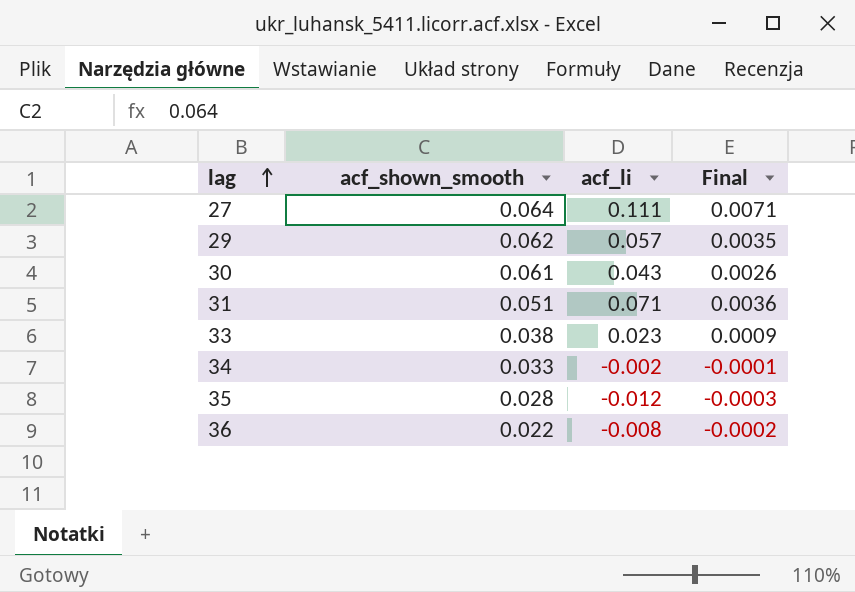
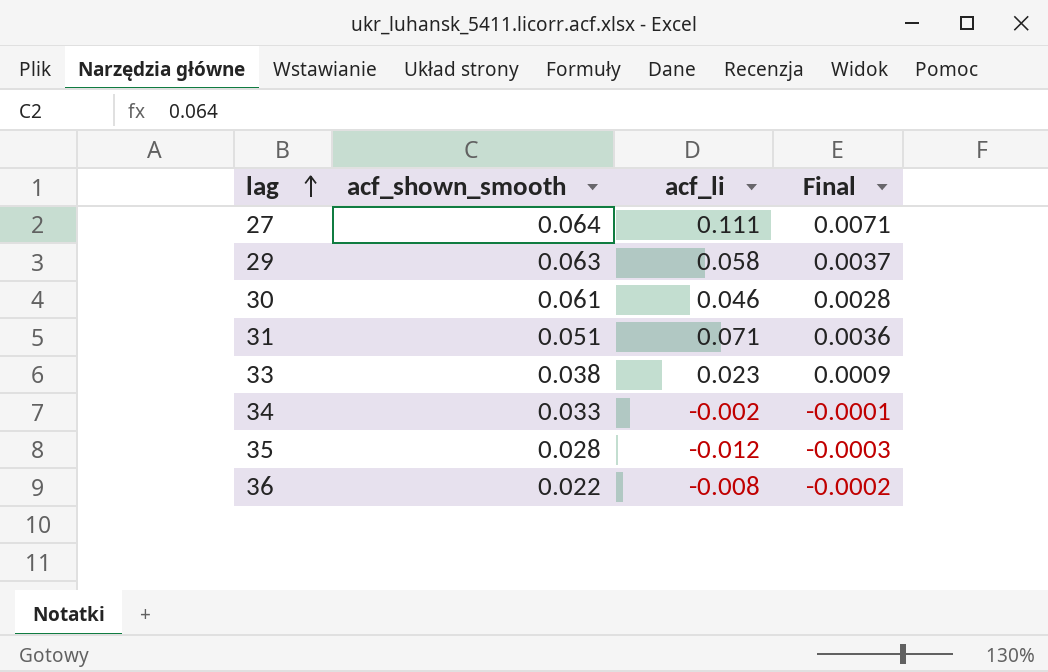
29 | acf_shown_smooth: 0.062 -> 0.063
29 | acf_li: 0.057 -> 0.058
29 | Final: 0.0035 -> 0.0037
30 | acf_li: 0.043 -> 0.046
30 | Final: 0.0026 -> 0.0028

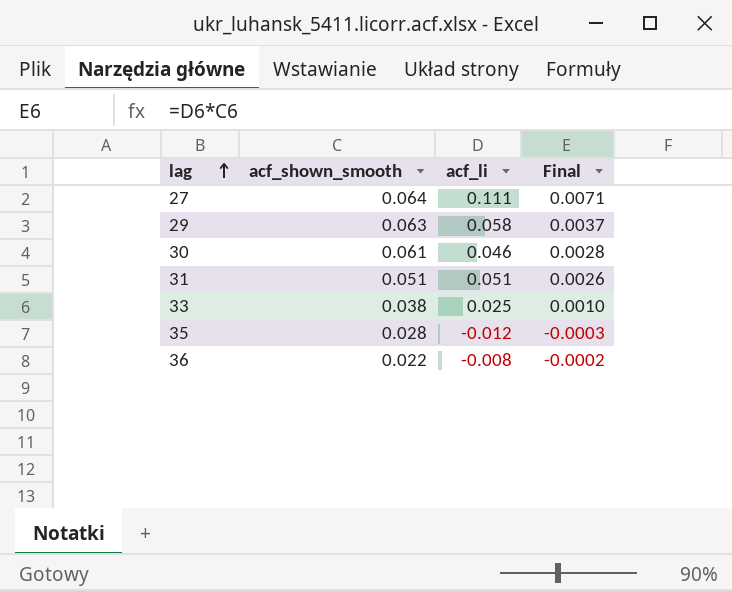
row 34: 0.033 | -0.002 | -0.0001 -> none
31 | acf_li: 0.071 -> 0.051
31 | Final: 0.0036 -> 0.0026
33 | acf_li: 0.023 -> 0.025
33 | Final: 0.0009 -> 0.0010

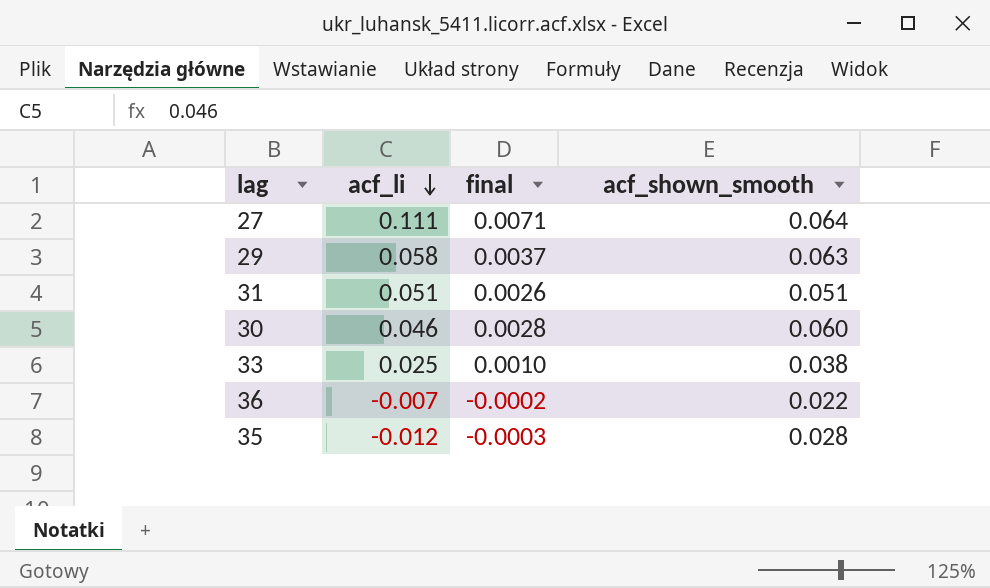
row order: lag ascending -> acf_li descending
column name: Final -> final
column acf_shown_smooth | position: 2 -> 4
30 | acf_shown_smooth: 0.061 -> 0.060
36 | acf_li: -0.008 -> -0.007

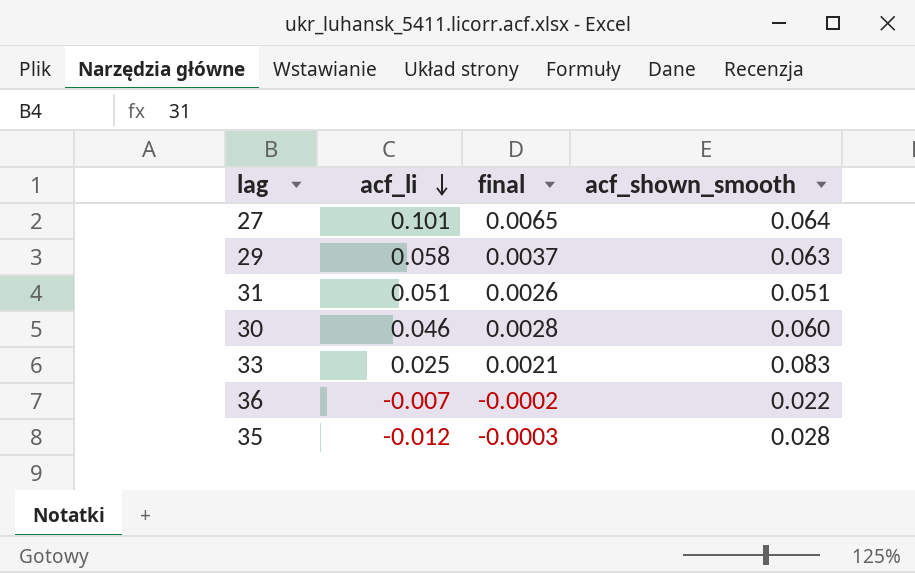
27 | acf_li: 0.111 -> 0.101
27 | final: 0.0071 -> 0.0065
33 | final: 0.0010 -> 0.0021
33 | acf_shown_smooth: 0.038 -> 0.083

